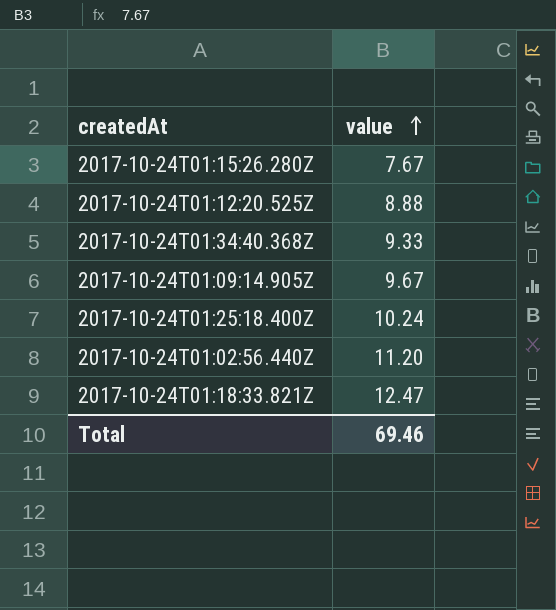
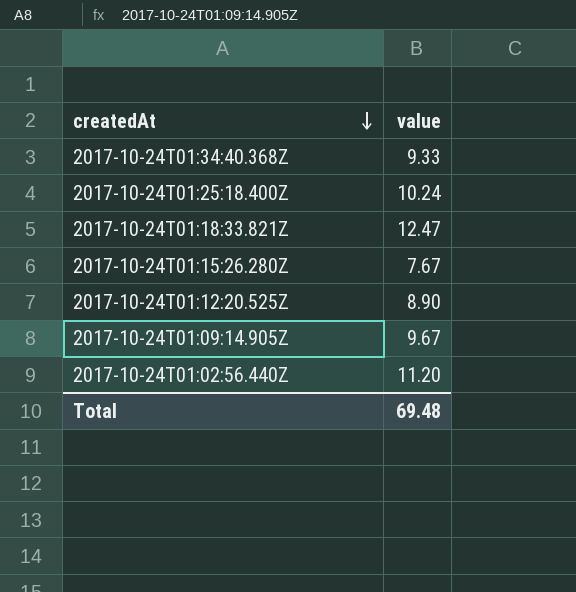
row order: value ascending -> createdAt descending
2017-10-24T01:12:20.525Z | value: 8.88 -> 8.90
Total | value: 69.46 -> 69.48

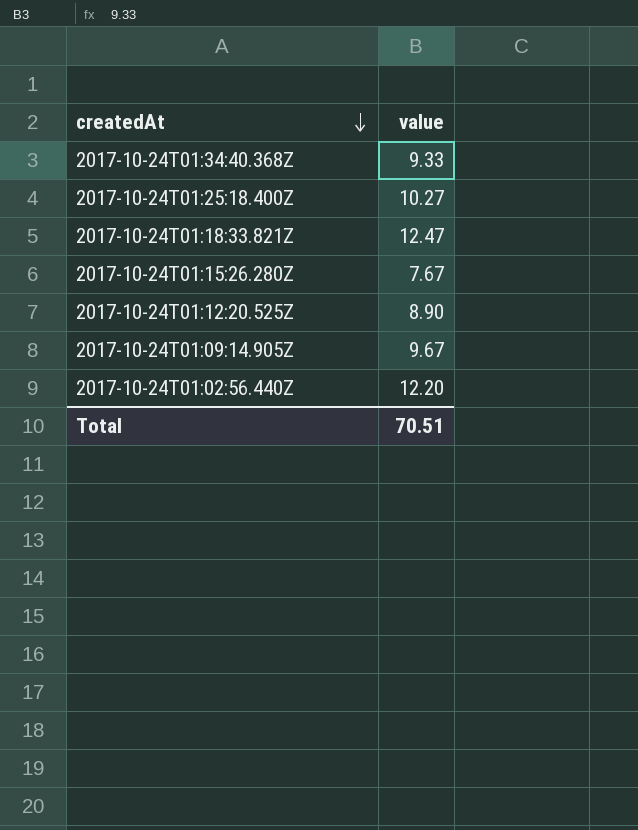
2017-10-24T01:25:18.400Z | value: 10.24 -> 10.27
2017-10-24T01:02:56.440Z | value: 11.20 -> 12.20
Total | value: 69.48 -> 70.51

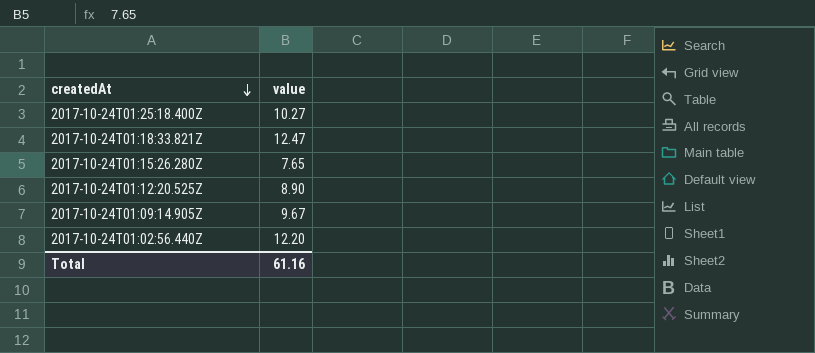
row 2017-10-24T01:34:40.368Z: 9.33 -> none
2017-10-24T01:15:26.280Z | value: 7.67 -> 7.65
Total | value: 70.51 -> 61.16

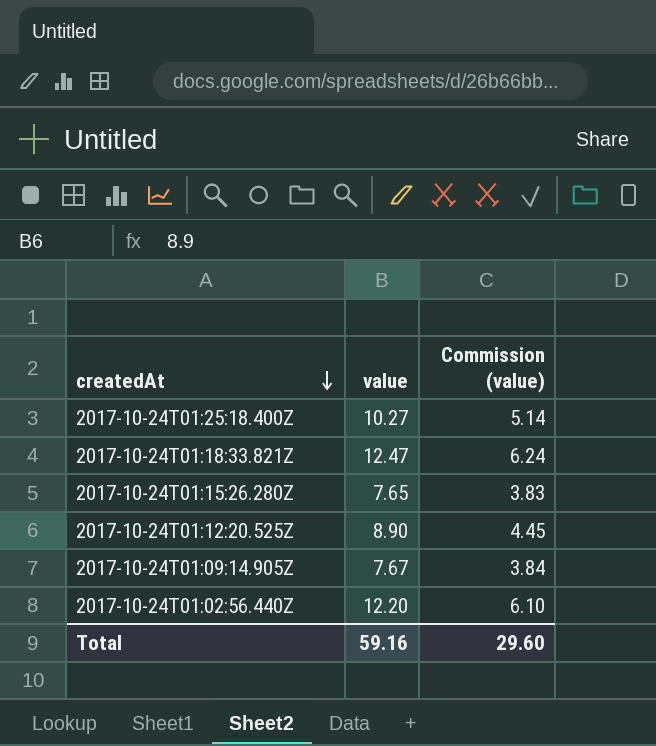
column Commission (value) | formula: none -> [value] * 0.5
2017-10-24T01:09:14.905Z | value: 9.67 -> 7.67
Total | value: 61.16 -> 59.16

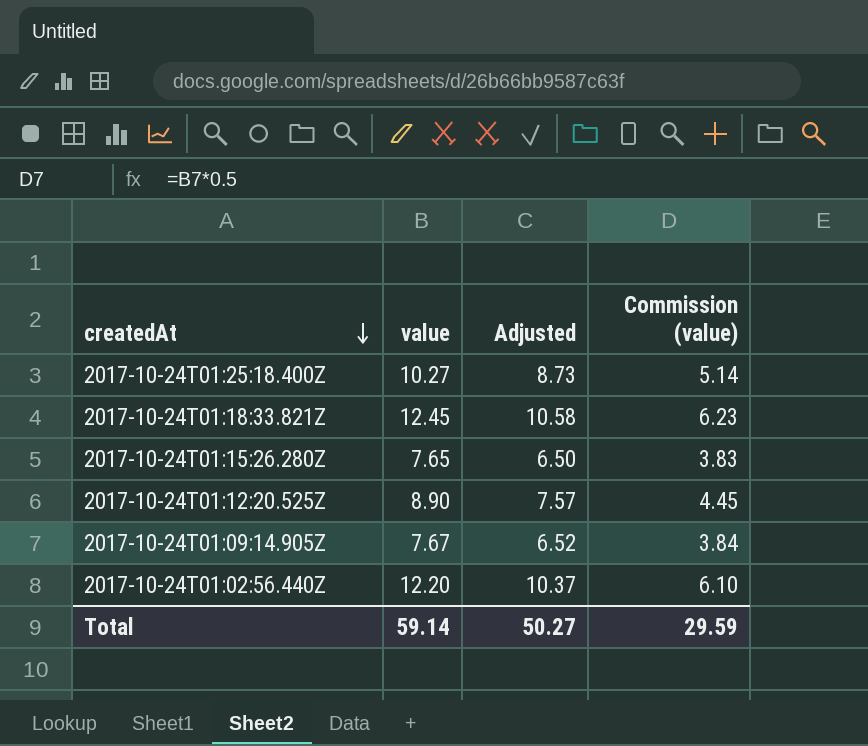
column Adjusted | formula: none -> [value] * 0.85
2017-10-24T01:18:33.821Z | value: 12.47 -> 12.45
2017-10-24T01:18:33.821Z | Commission (value): 6.24 -> 6.23
Total | value: 59.16 -> 59.14
Total | Commission (value): 29.60 -> 29.59

